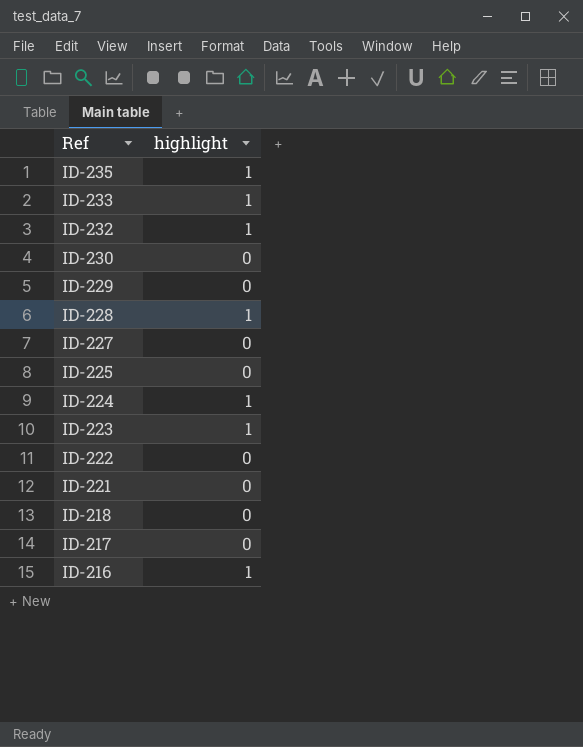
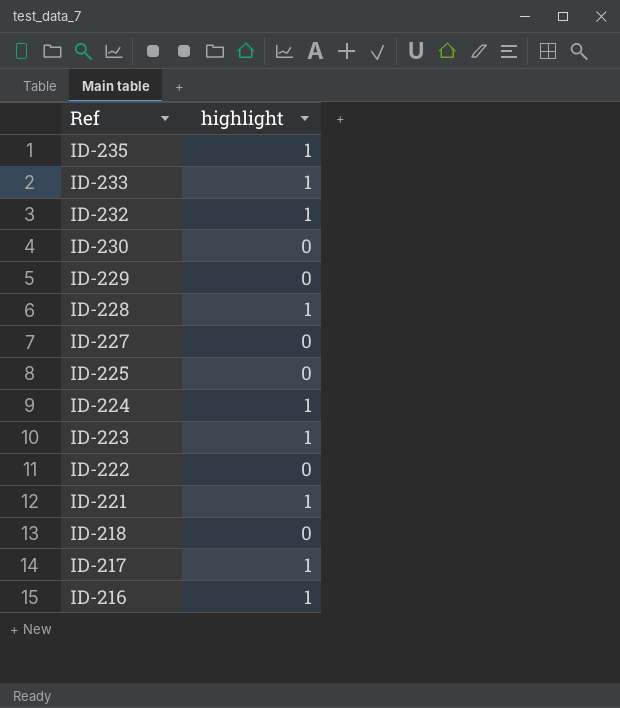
ID-221 | highlight: 0 -> 1
ID-217 | highlight: 0 -> 1

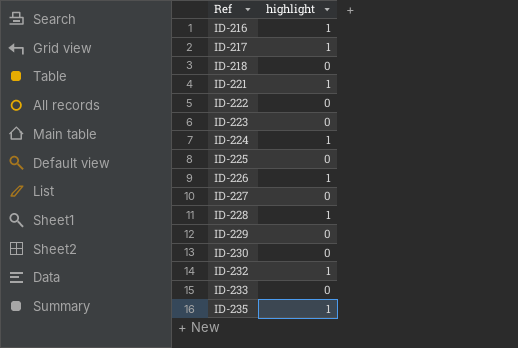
row order: Ref descending -> Ref ascending
ID-223 | highlight: 1 -> 0
row ID-226: none -> 1
ID-233 | highlight: 1 -> 0

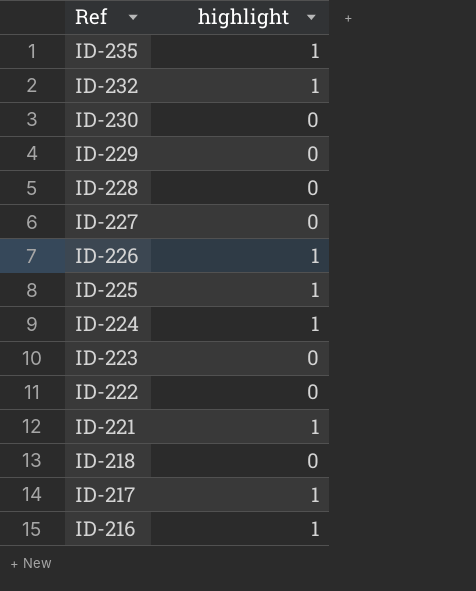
row order: Ref ascending -> Ref descending
row ID-233: 0 -> none
ID-228 | highlight: 1 -> 0
ID-225 | highlight: 0 -> 1

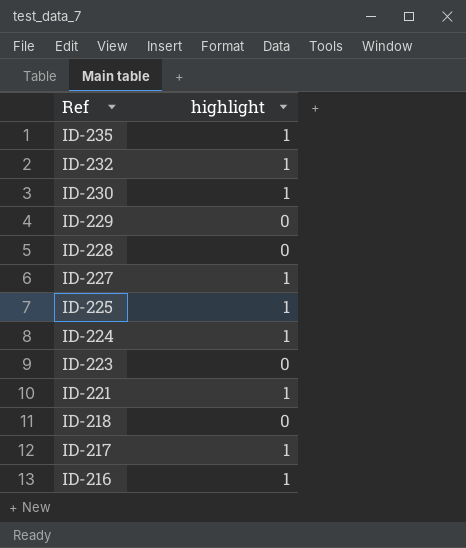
row ID-226: 1 -> none
row ID-222: 0 -> none
ID-230 | highlight: 0 -> 1
ID-227 | highlight: 0 -> 1

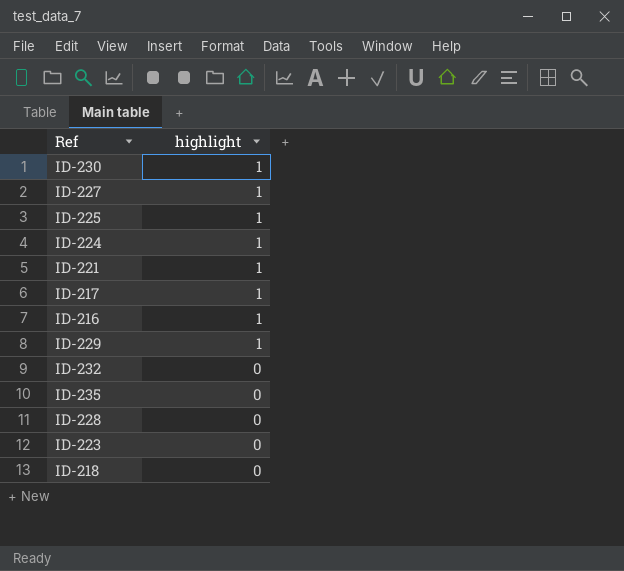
row order: Ref descending -> highlight descending
ID-229 | highlight: 0 -> 1
ID-232 | highlight: 1 -> 0
ID-235 | highlight: 1 -> 0

